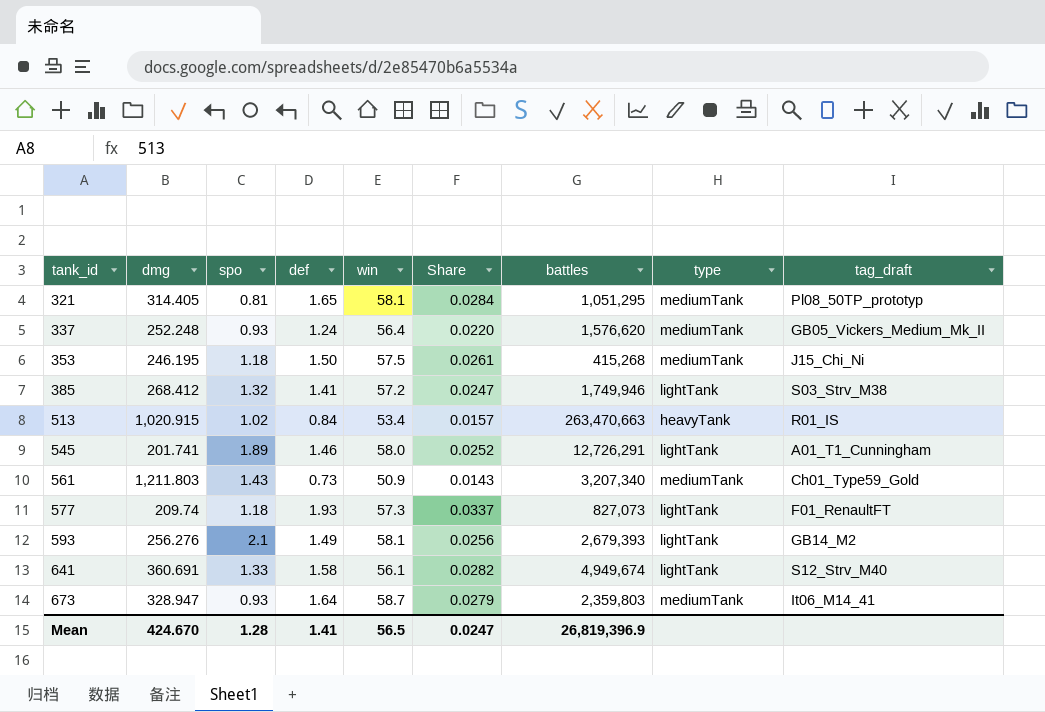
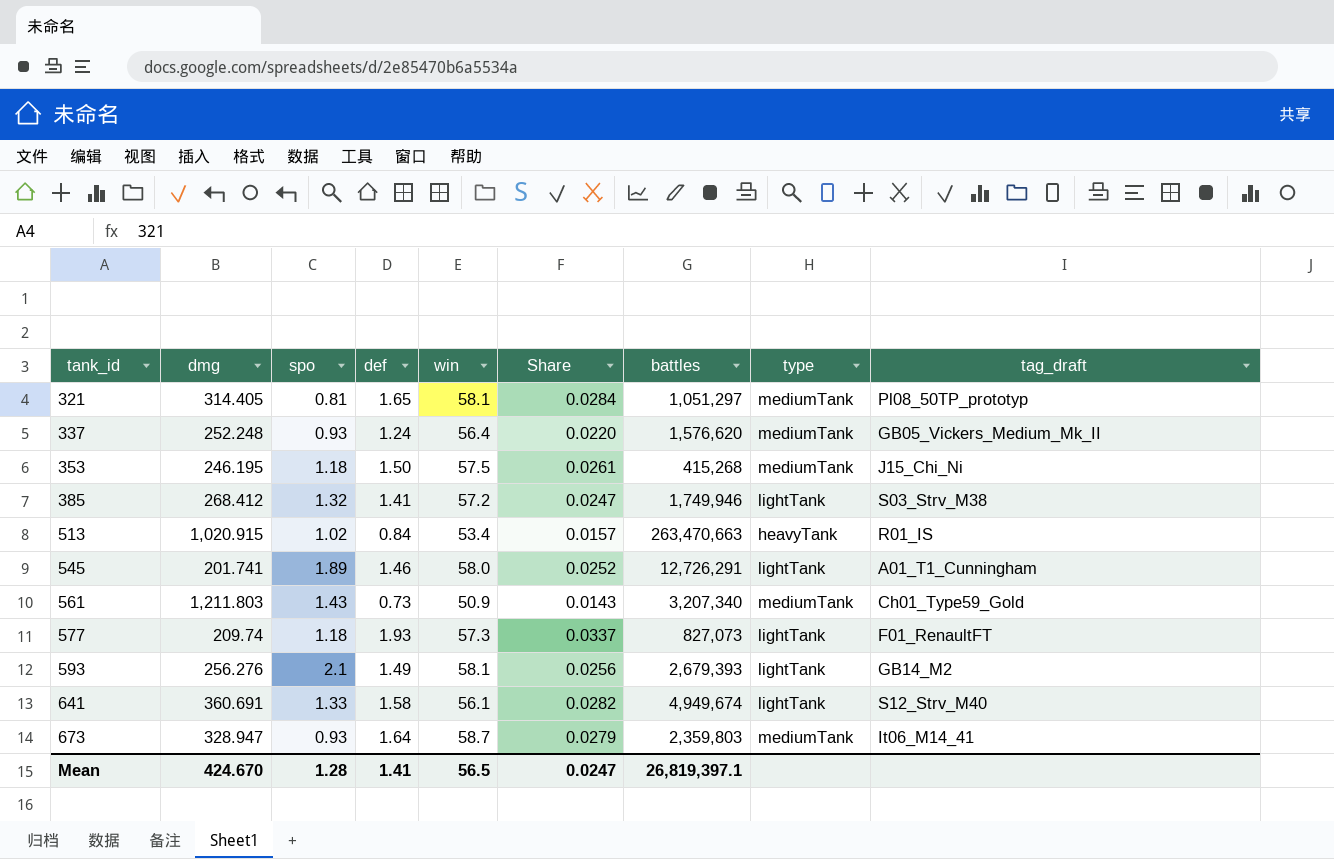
321 | battles: 1,051,295 -> 1,051,297
Mean | battles: 26,819,396.9 -> 26,819,397.1

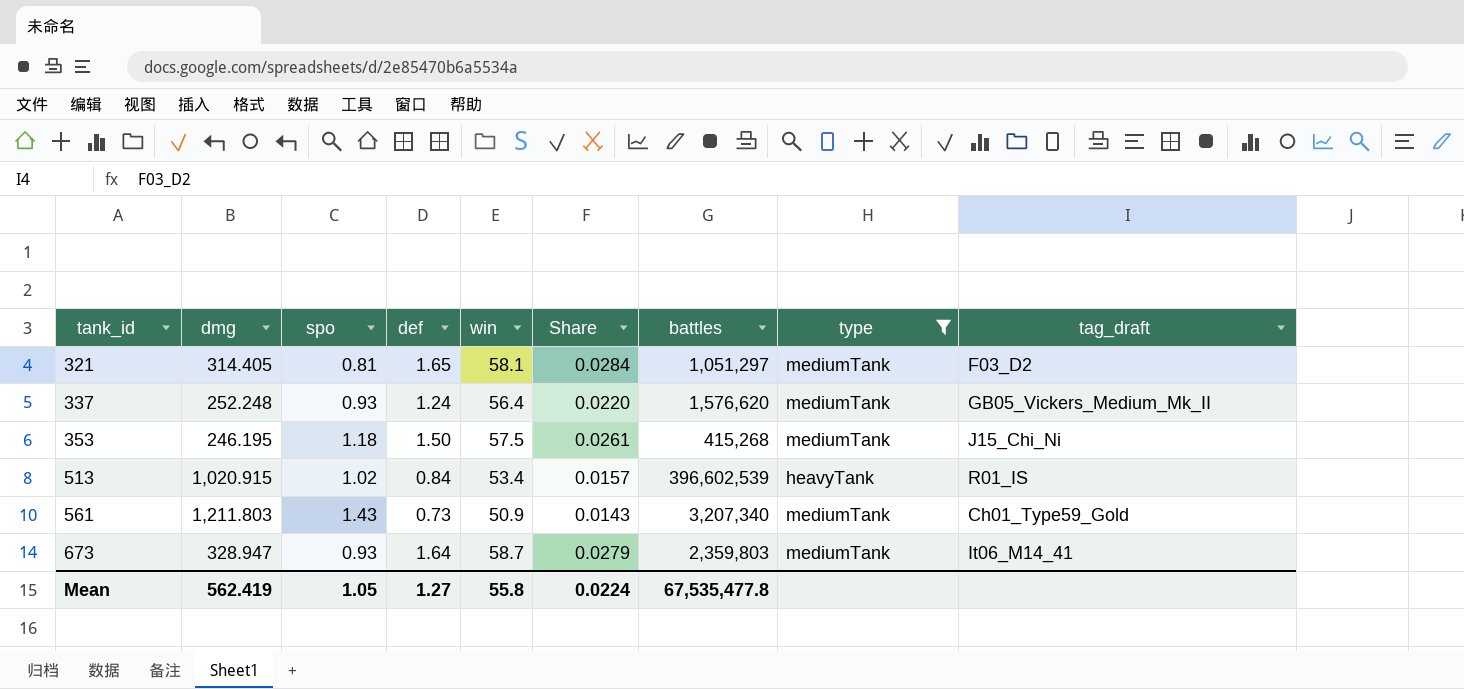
filter: none -> type != lightTank
321 | tag_draft: Pl08_50TP_prototyp -> F03_D2
513 | battles: 263,470,663 -> 396,602,539
Mean | dmg: 424.670 -> 562.419
Mean | spo: 1.28 -> 1.05
Mean | def: 1.41 -> 1.27
Mean | win: 56.5 -> 55.8
Mean | Share: 0.0247 -> 0.0224
Mean | battles: 26,819,397.1 -> 67,535,477.8

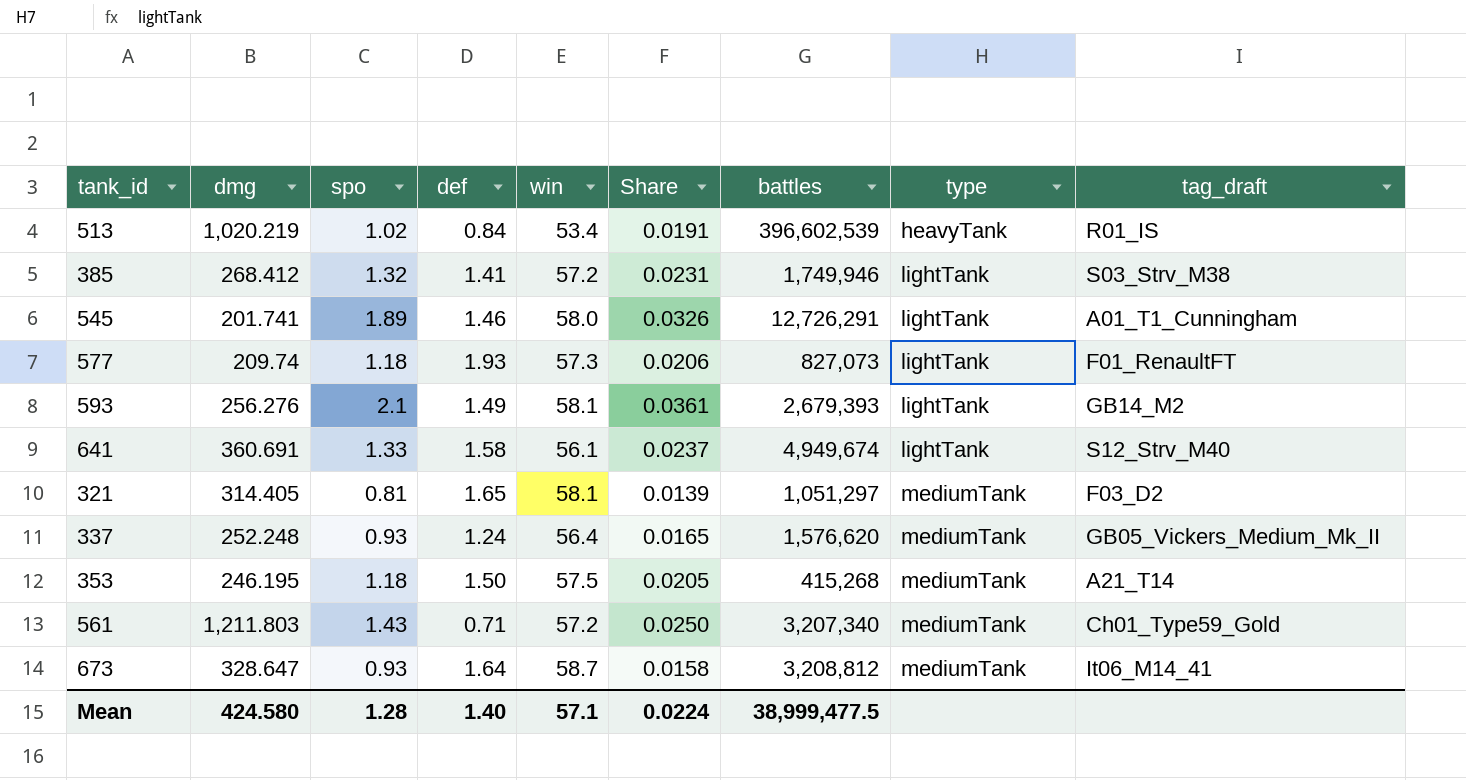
filter: type != lightTank -> none
row order: tank_id ascending -> type ascending
column Share | formula: [def] / [win] -> [spo] / [win]
513 | dmg: 1,020.915 -> 1,020.219
353 | tag_draft: J15_Chi_Ni -> A21_T14
561 | def: 0.73 -> 0.71
561 | win: 50.9 -> 57.2
673 | dmg: 328.947 -> 328.647
673 | battles: 2,359,803 -> 3,208,812
Mean | dmg: 562.419 -> 424.580
Mean | spo: 1.05 -> 1.28
Mean | def: 1.27 -> 1.40
Mean | win: 55.8 -> 57.1
Mean | battles: 67,535,477.8 -> 38,999,477.5

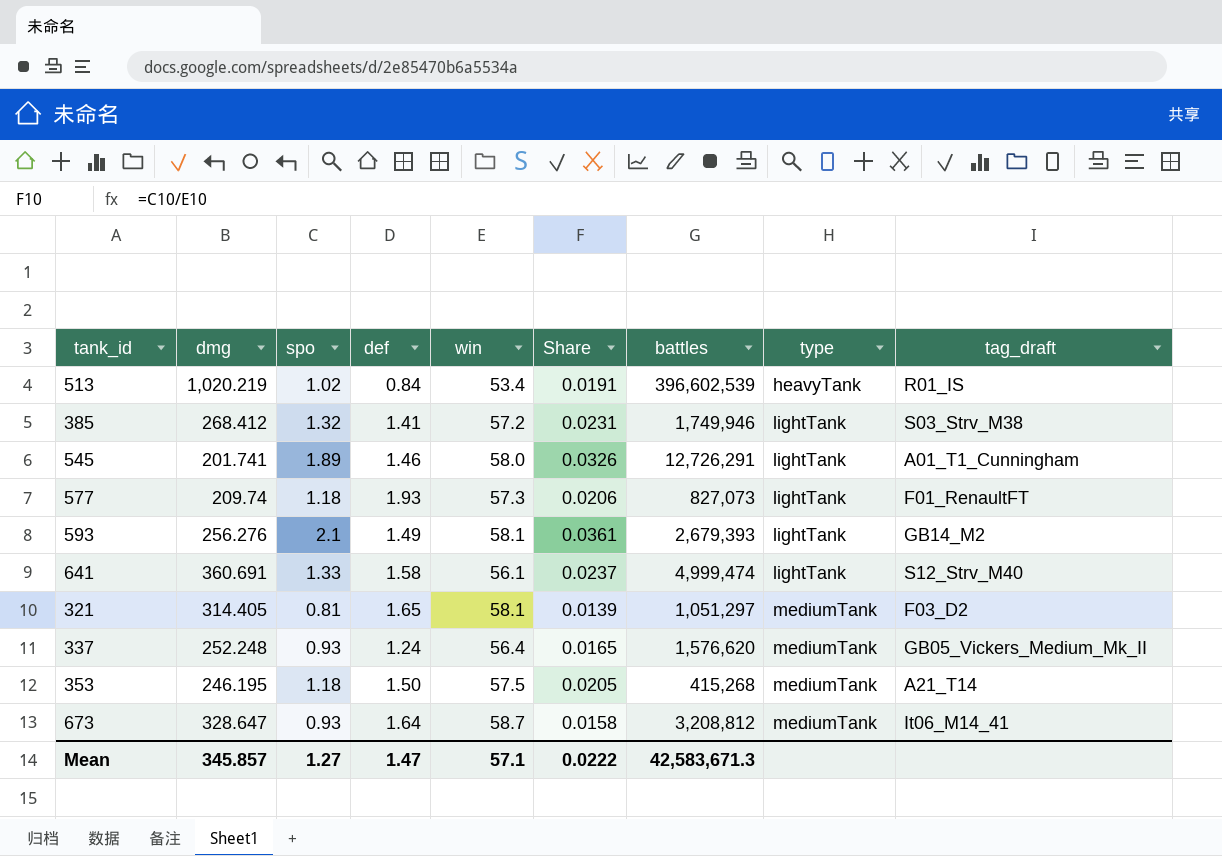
row 561: 1,211.803 | 1.43 | 0.71 | 57.2 | 0.0250 | 3,207,340 | mediumTank | Ch01_Type59_Gold -> none
641 | battles: 4,949,674 -> 4,999,474
Mean | dmg: 424.580 -> 345.857
Mean | spo: 1.28 -> 1.27
Mean | def: 1.40 -> 1.47
Mean | Share: 0.0224 -> 0.0222
Mean | battles: 38,999,477.5 -> 42,583,671.3

